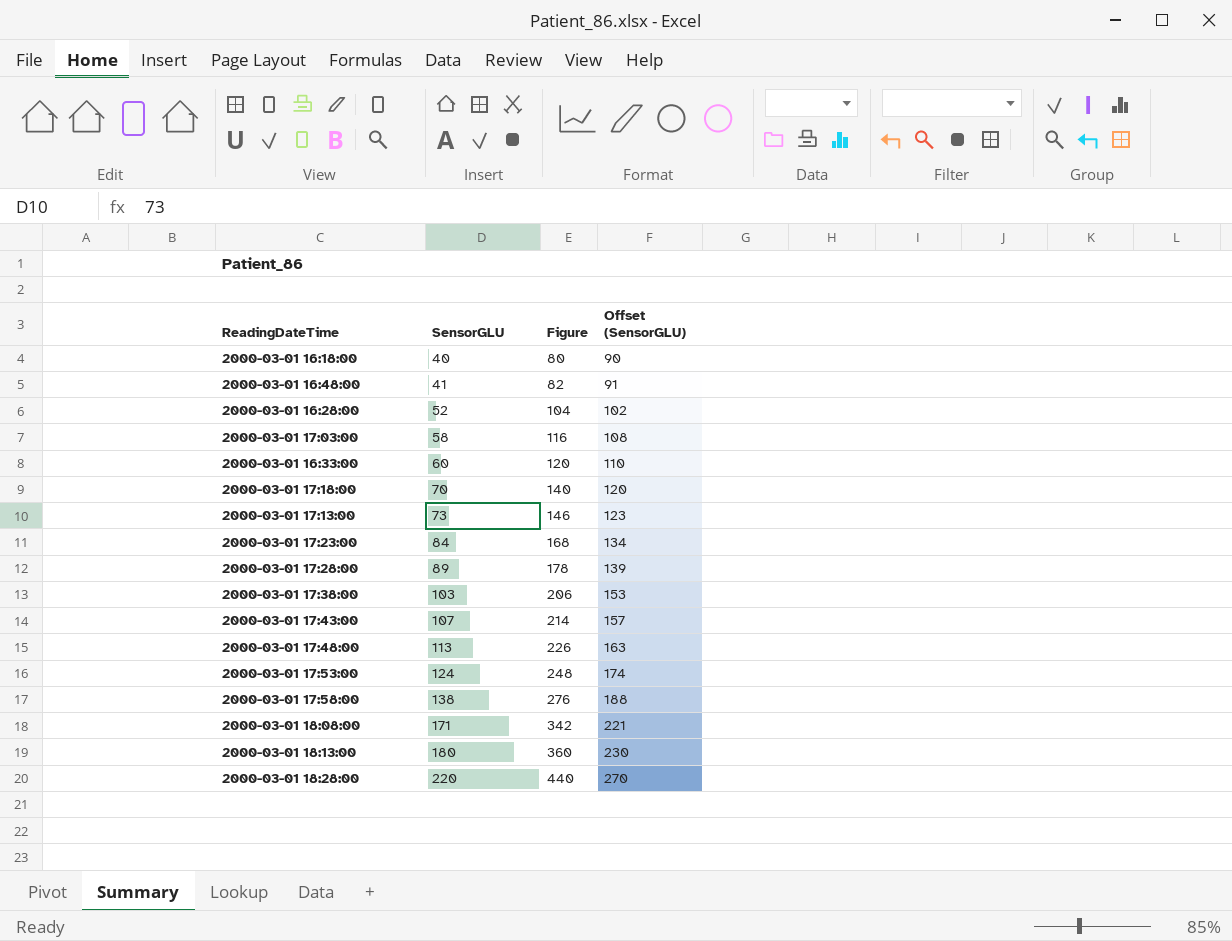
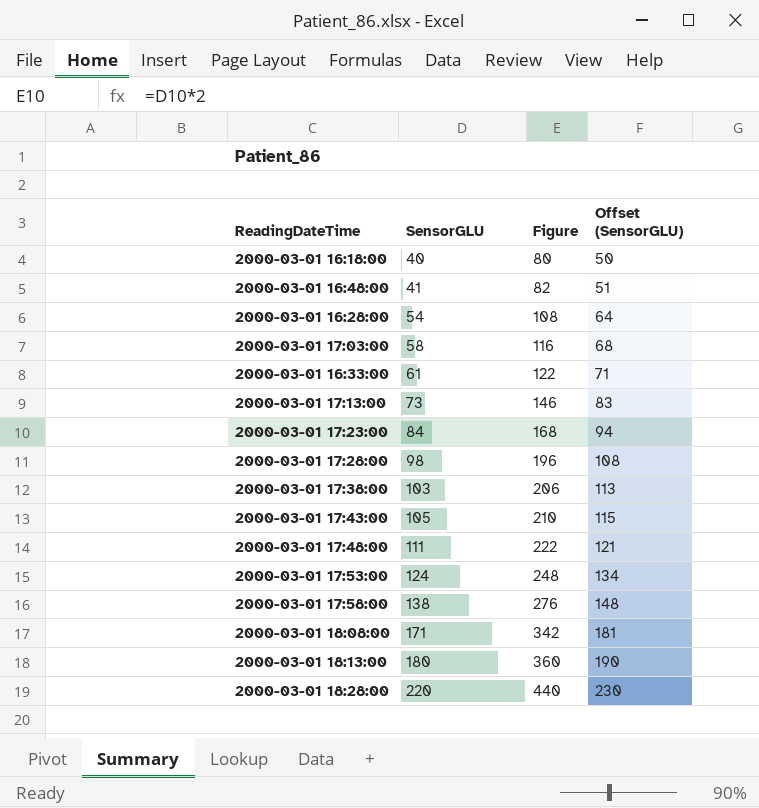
column Offset (SensorGLU) | formula: [SensorGLU] + 50 -> [SensorGLU] + 10
row 2000-03-01 17:18:00: 70 | 140 | 120 -> none
2000-03-01 16:28:00 | SensorGLU: 52 -> 54
2000-03-01 16:28:00 | Figure: 104 -> 108
2000-03-01 16:33:00 | SensorGLU: 60 -> 61
2000-03-01 16:33:00 | Figure: 120 -> 122
2000-03-01 17:28:00 | SensorGLU: 89 -> 98
2000-03-01 17:28:00 | Figure: 178 -> 196
2000-03-01 17:43:00 | SensorGLU: 107 -> 105
2000-03-01 17:43:00 | Figure: 214 -> 210
2000-03-01 17:48:00 | SensorGLU: 113 -> 111
2000-03-01 17:48:00 | Figure: 226 -> 222

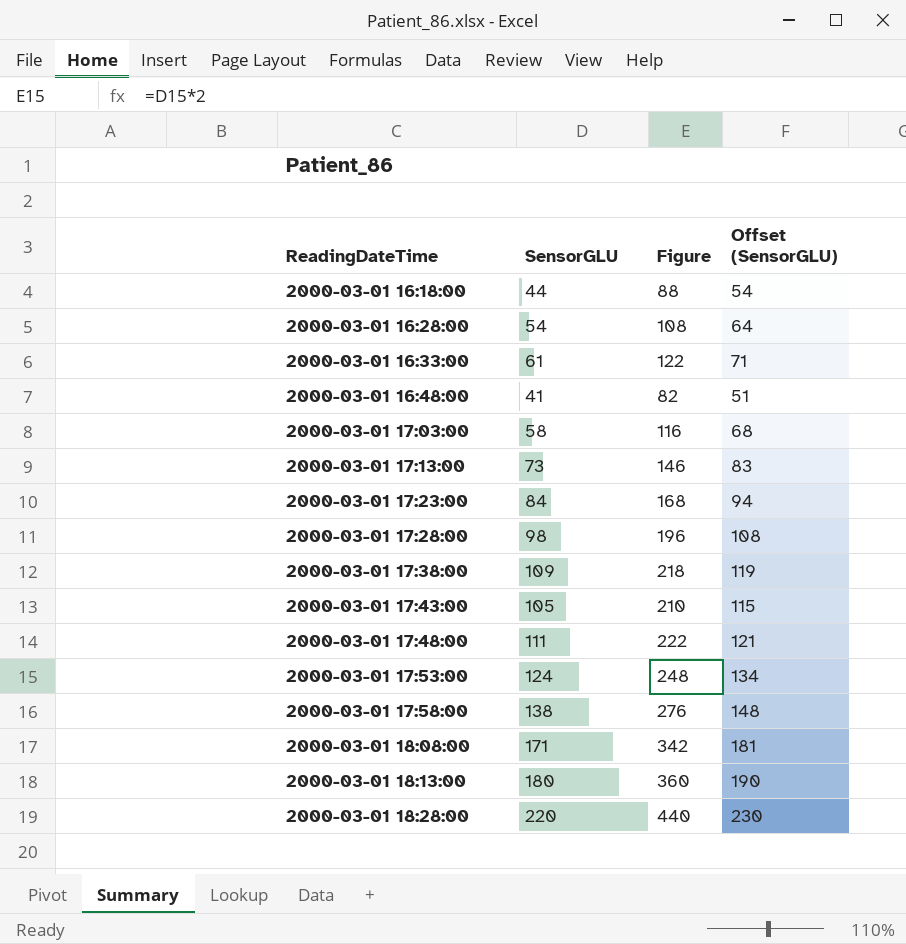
row order: SensorGLU ascending -> ReadingDateTime ascending
2000-03-01 16:18:00 | SensorGLU: 40 -> 44
2000-03-01 16:18:00 | Figure: 80 -> 88
2000-03-01 16:18:00 | Offset (SensorGLU): 50 -> 54
2000-03-01 17:38:00 | SensorGLU: 103 -> 109
2000-03-01 17:38:00 | Figure: 206 -> 218
2000-03-01 17:38:00 | Offset (SensorGLU): 113 -> 119

